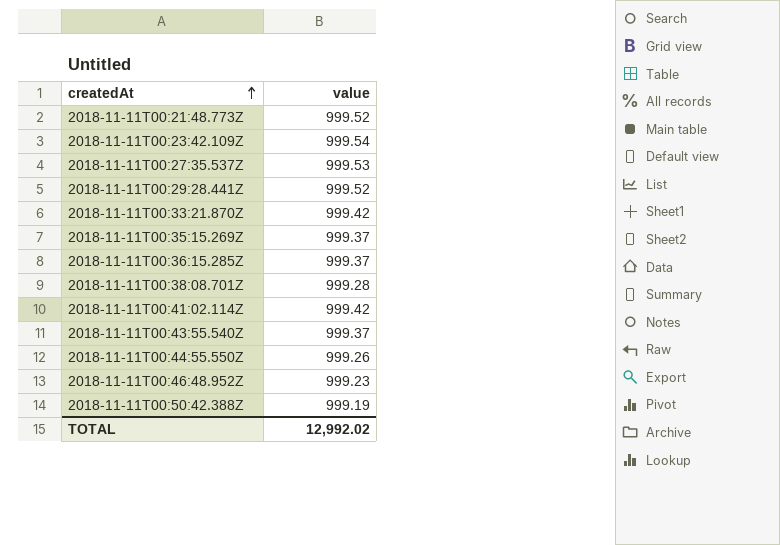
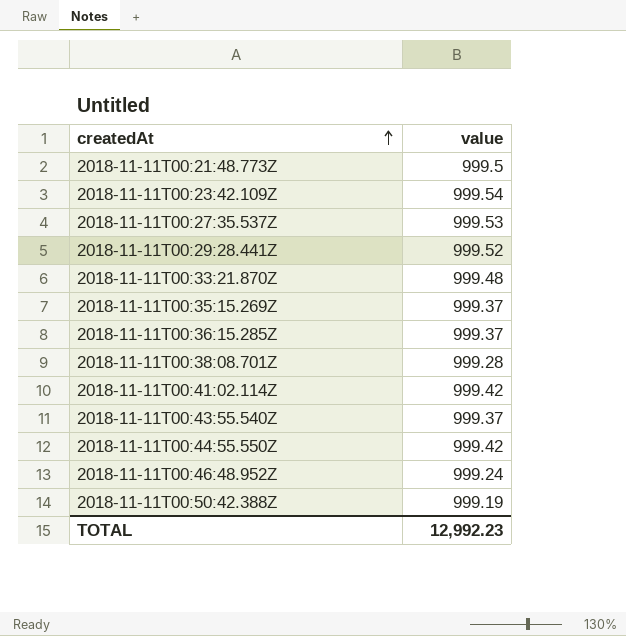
2018-11-11T00:21:48.773Z | value: 999.52 -> 999.5
2018-11-11T00:33:21.870Z | value: 999.42 -> 999.48
2018-11-11T00:44:55.550Z | value: 999.26 -> 999.42
2018-11-11T00:46:48.952Z | value: 999.23 -> 999.24
TOTAL | value: 12,992.02 -> 12,992.23

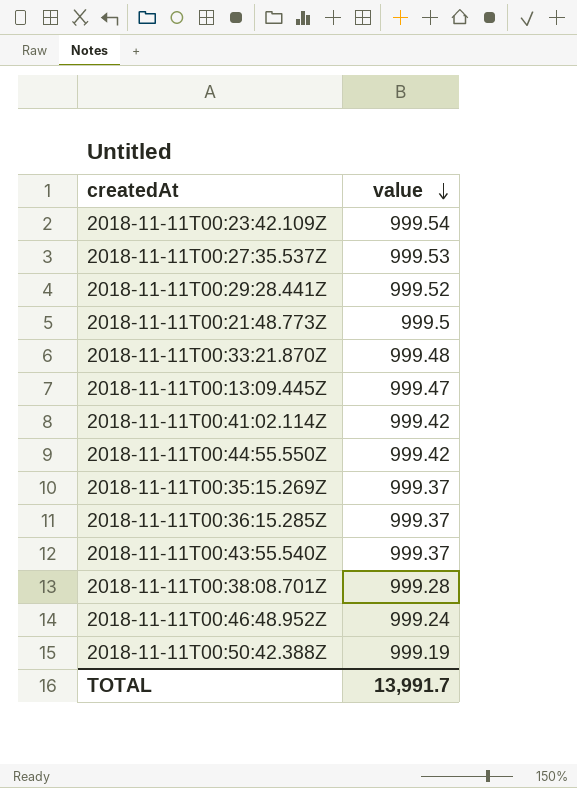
row order: createdAt ascending -> value descending
row 2018-11-11T00:13:09.445Z: none -> 999.47
TOTAL | value: 12,992.23 -> 13,991.7

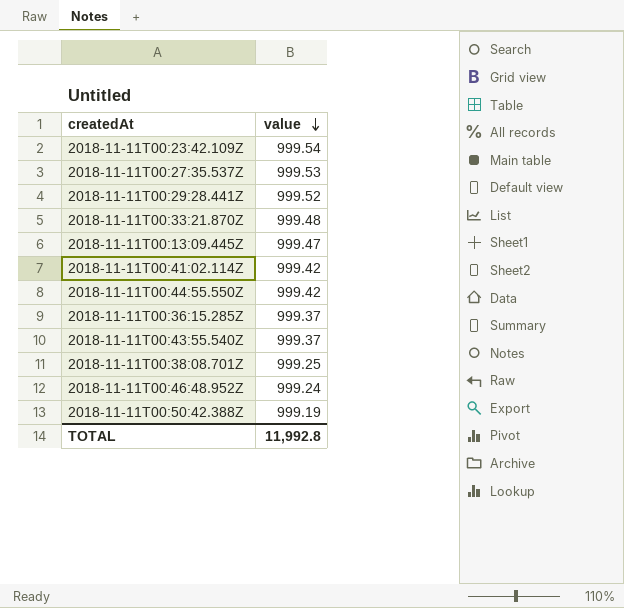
row 2018-11-11T00:21:48.773Z: 999.5 -> none
row 2018-11-11T00:35:15.269Z: 999.37 -> none
2018-11-11T00:38:08.701Z | value: 999.28 -> 999.25
TOTAL | value: 13,991.7 -> 11,992.8

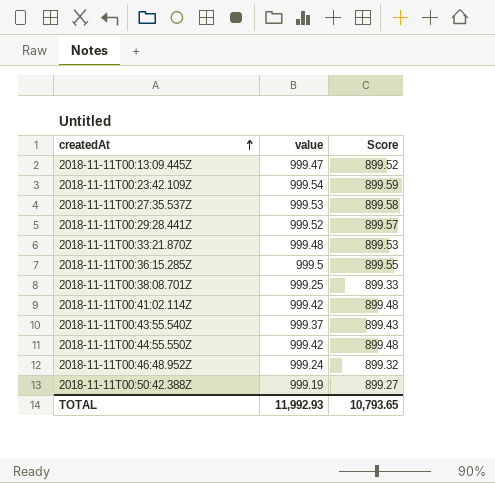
row order: value descending -> createdAt ascending
column Score | formula: none -> [value] * 0.9
2018-11-11T00:36:15.285Z | value: 999.37 -> 999.5
TOTAL | value: 11,992.8 -> 11,992.93

